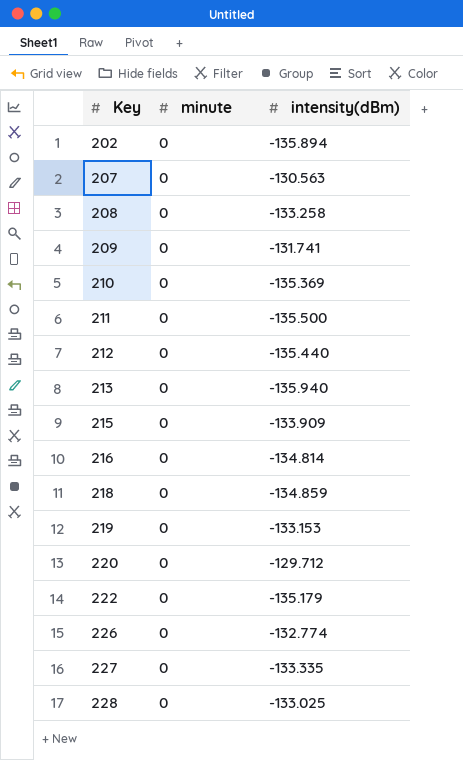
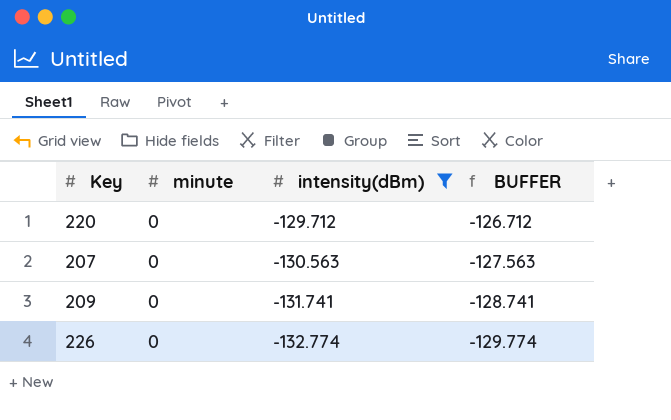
filter: none -> intensity(dBm) >= -132.774
row order: Key ascending -> intensity(dBm) descending
column BUFFER | formula: none -> [intensity(dBm)] + 3

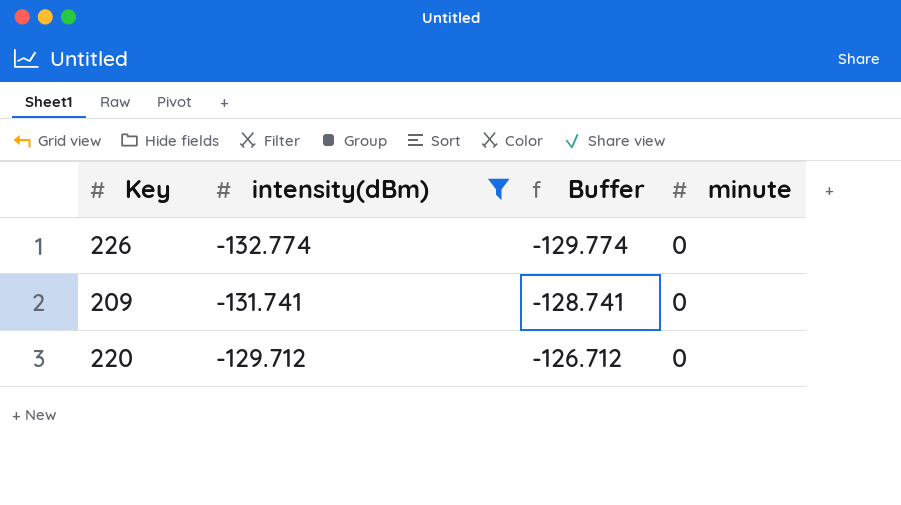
row order: intensity(dBm) descending -> intensity(dBm) ascending
column name: BUFFER -> Buffer
column minute | position: 2 -> 4
row 207: 0 | -130.563 | -127.563 -> none

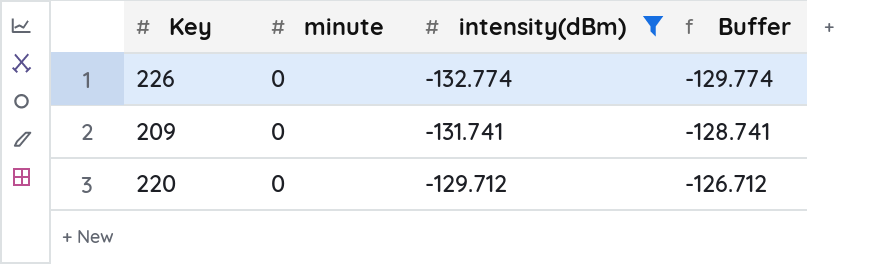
column minute | position: 4 -> 2

